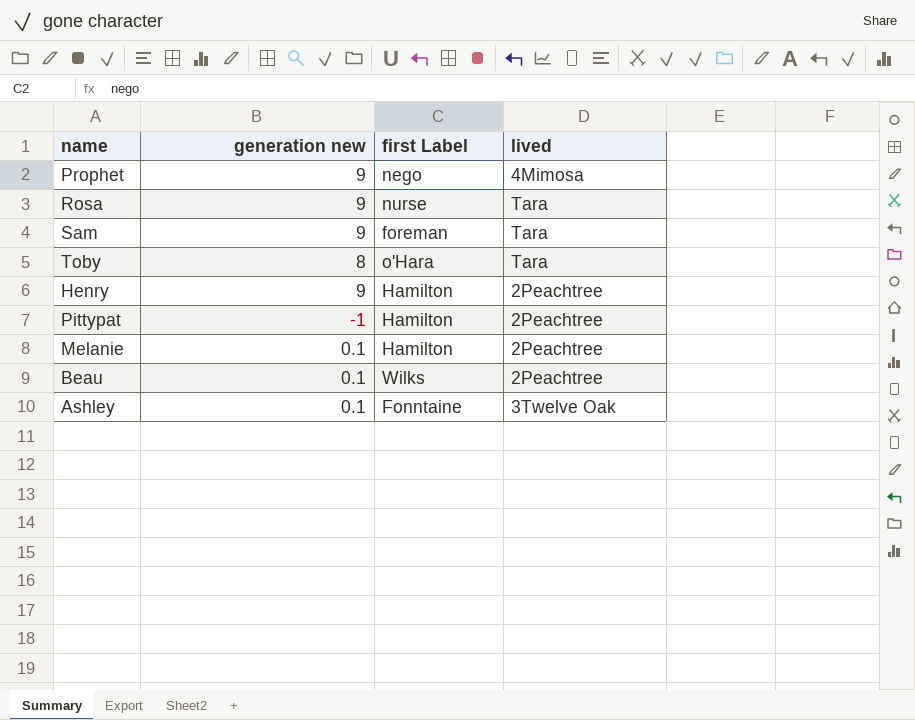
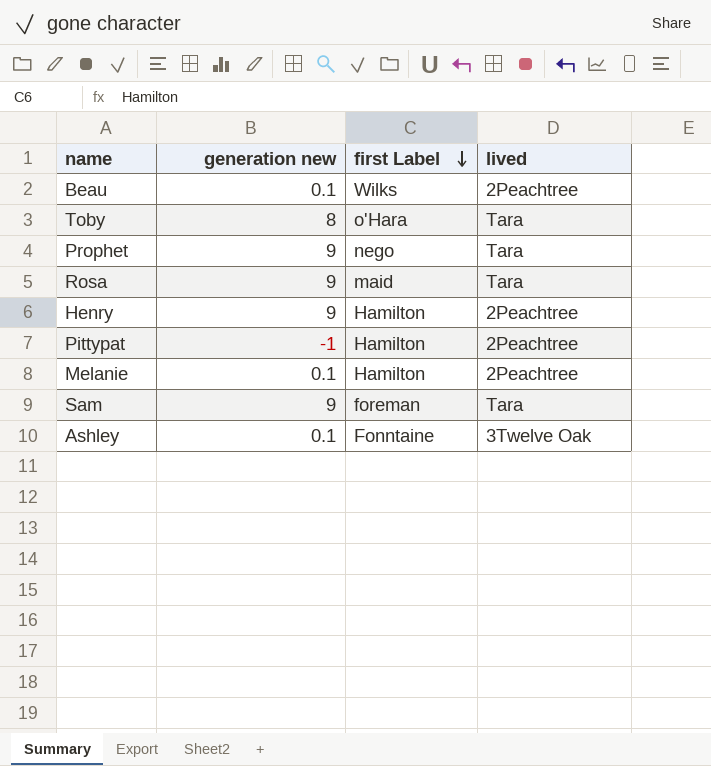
row order: none -> first Label descending
Prophet | lived: 4Mimosa -> Tara
Rosa | first Label: nurse -> maid

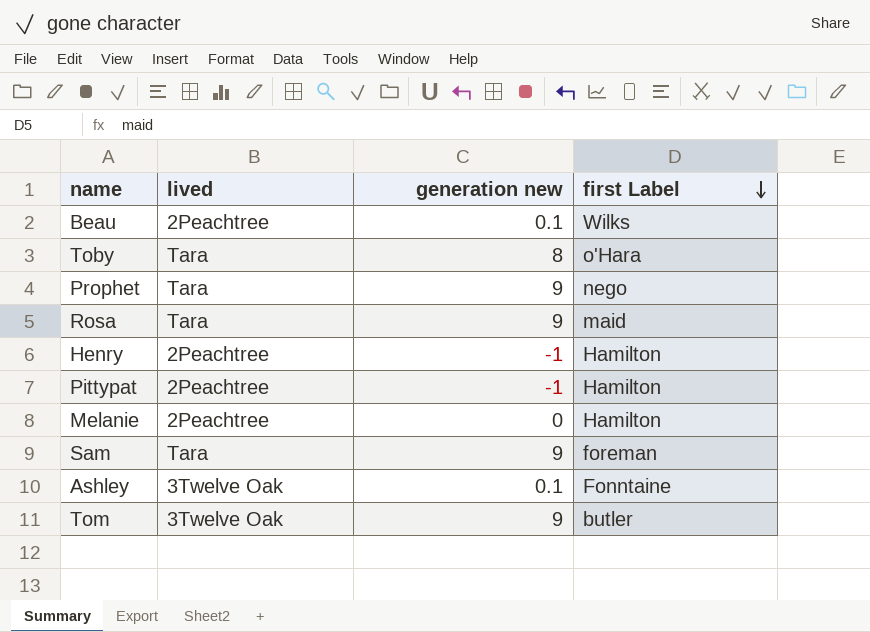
column lived | position: 4 -> 2
Henry | generation new: 9 -> -1
Melanie | generation new: 0.1 -> 0
row Tom: none -> 3Twelve Oak | 9 | butler

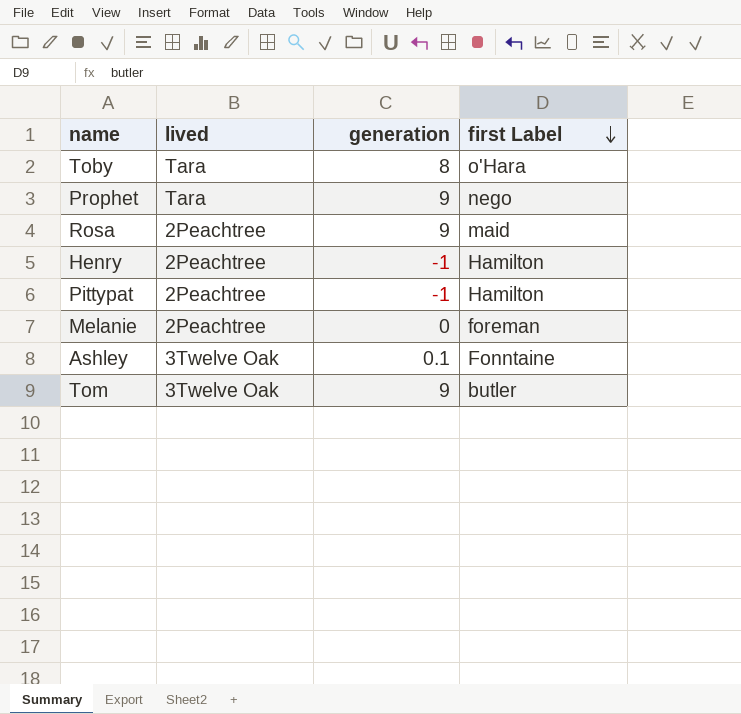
column name: generation new -> generation
row Beau: 2Peachtree | 0.1 | Wilks -> none
row Sam: Tara | 9 | foreman -> none
Rosa | lived: Tara -> 2Peachtree
Melanie | first Label: Hamilton -> foreman

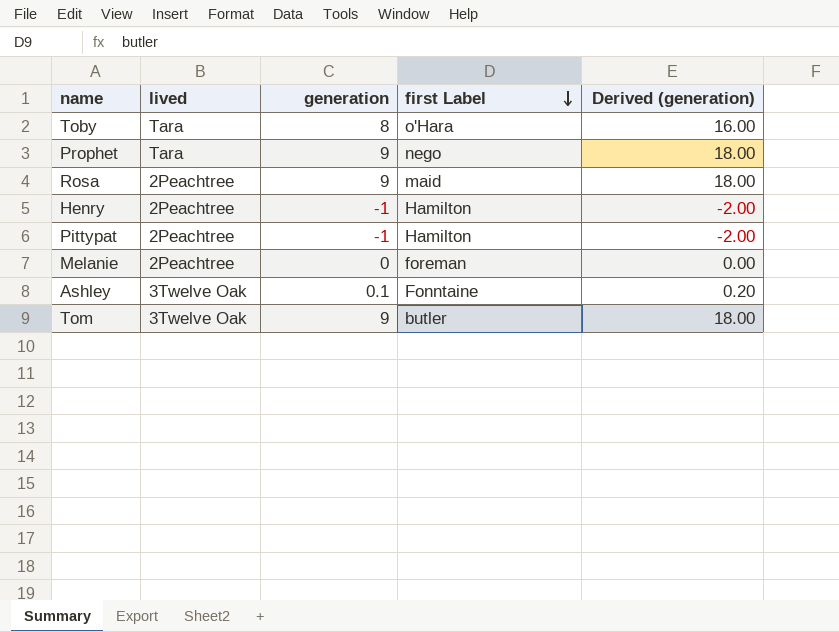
column Derived (generation) | formula: none -> [generation] * 2

